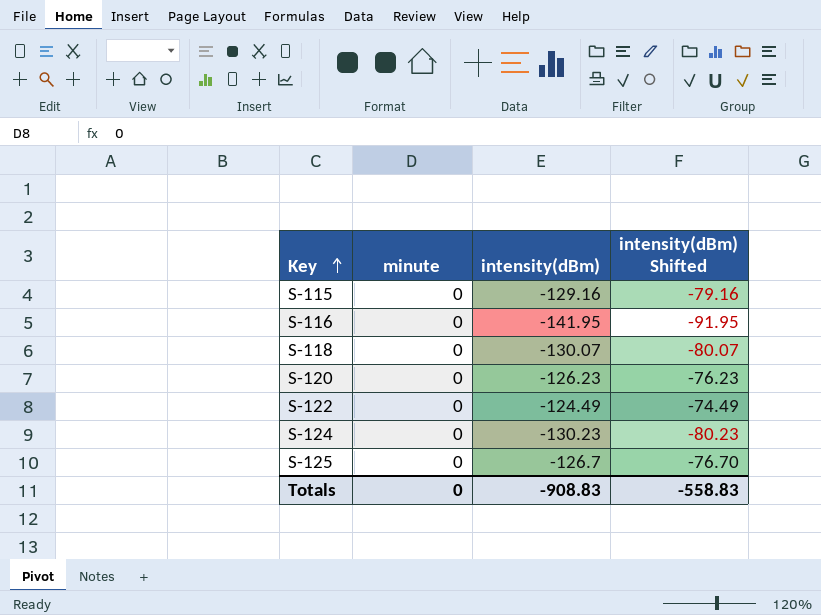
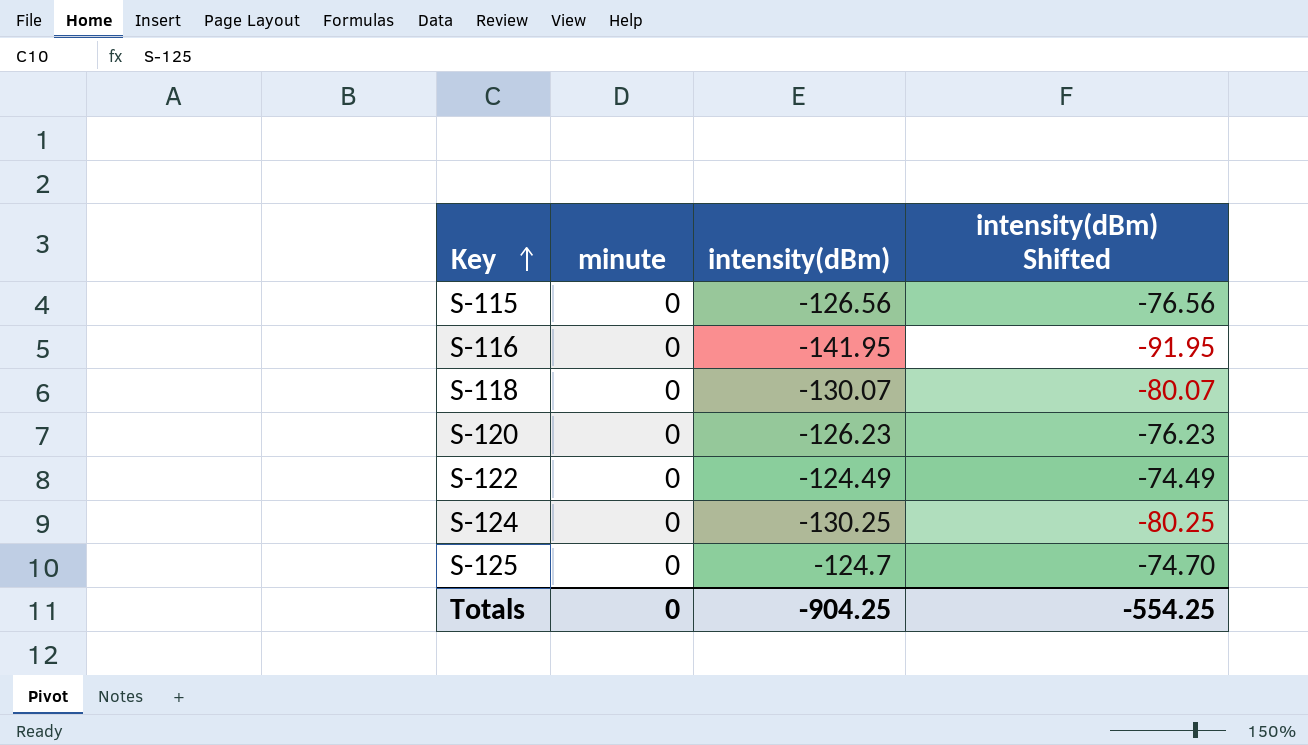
S-115 | intensity(dBm): -129.16 -> -126.56
S-115 | intensity(dBm) Shifted: -79.16 -> -76.56
S-124 | intensity(dBm): -130.23 -> -130.25
S-124 | intensity(dBm) Shifted: -80.23 -> -80.25
S-125 | intensity(dBm): -126.7 -> -124.7
S-125 | intensity(dBm) Shifted: -76.70 -> -74.70
Totals | intensity(dBm): -908.83 -> -904.25
Totals | intensity(dBm) Shifted: -558.83 -> -554.25

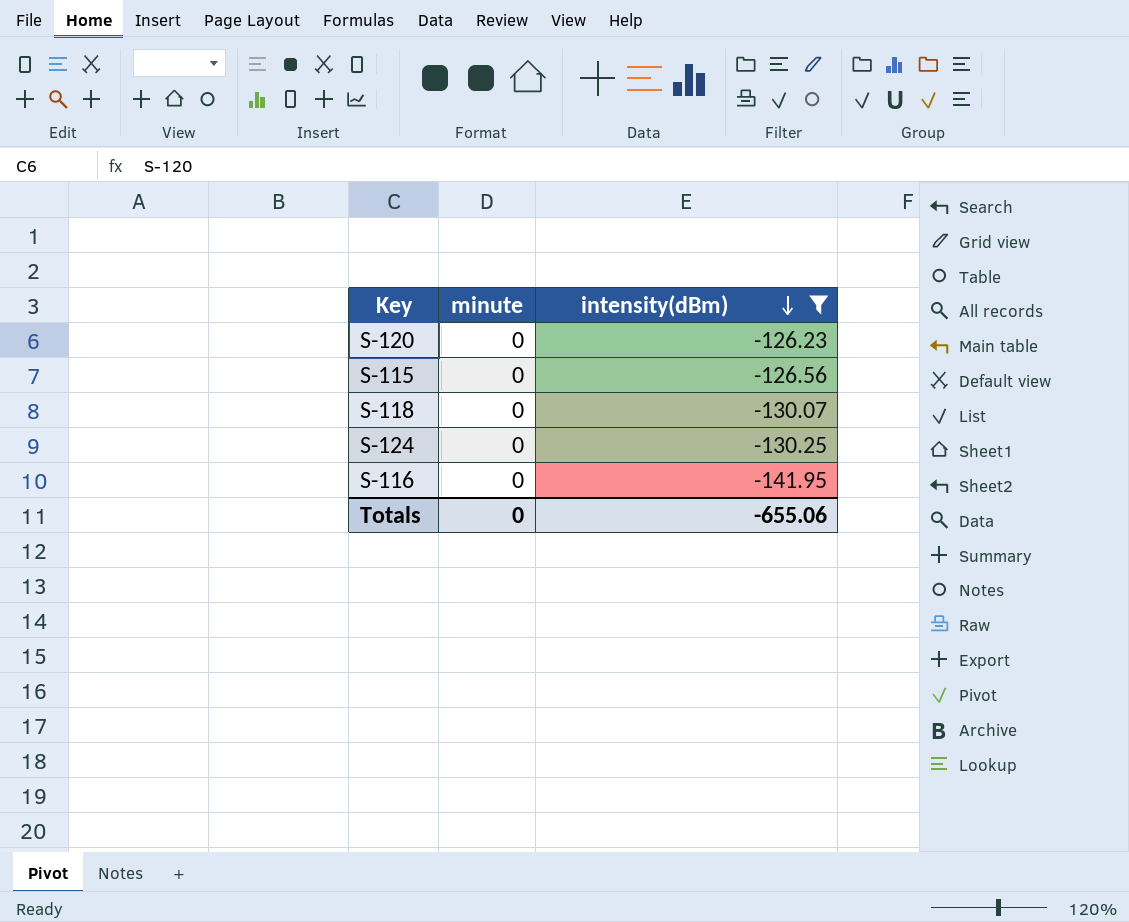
filter: none -> intensity(dBm) <= -126.23
row order: Key ascending -> intensity(dBm) descending
column intensity(dBm) Shifted | formula: [intensity(dBm)] + 50 -> none
Totals | intensity(dBm): -904.25 -> -655.06

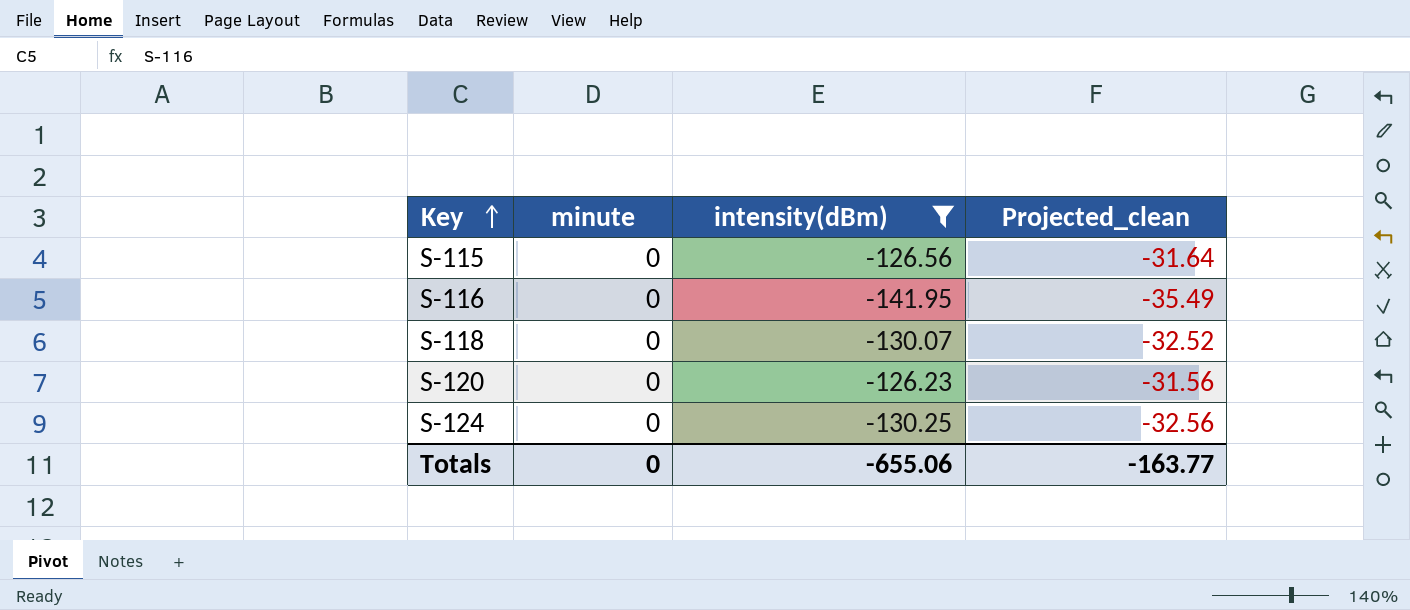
row order: intensity(dBm) descending -> Key ascending
column Projected_clean | formula: none -> [intensity(dBm)] * 0.25

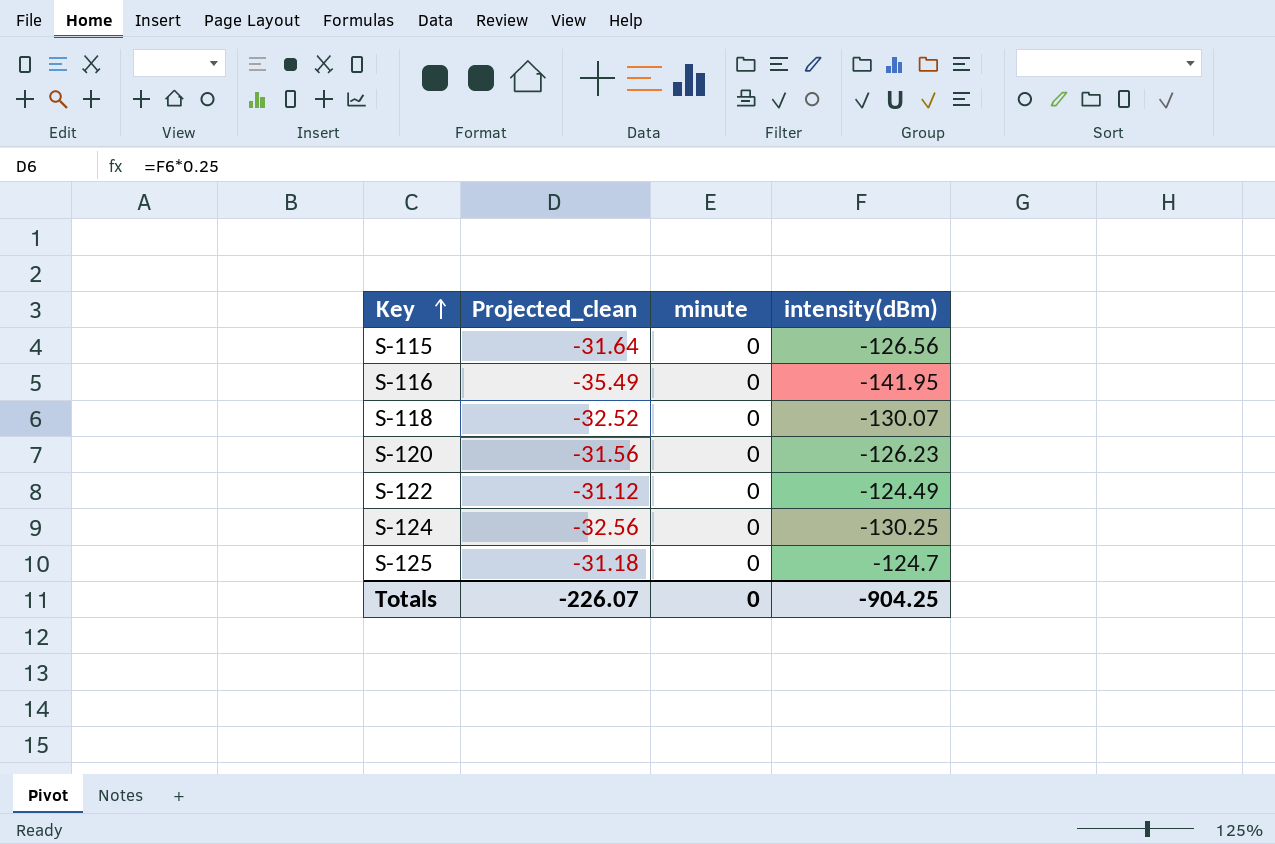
filter: intensity(dBm) <= -126.23 -> none
column Projected_clean | position: 4 -> 2
Totals | Projected_clean: -163.77 -> -226.07
Totals | intensity(dBm): -655.06 -> -904.25

